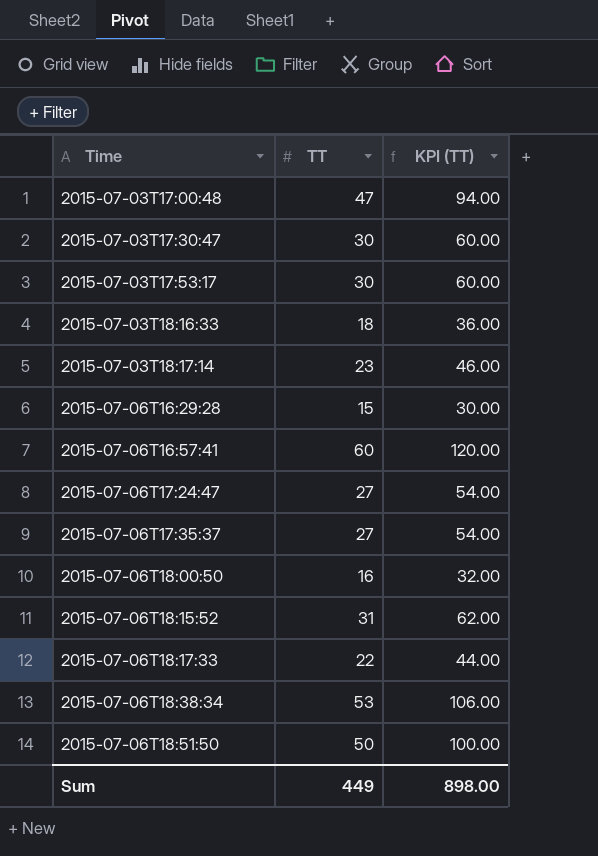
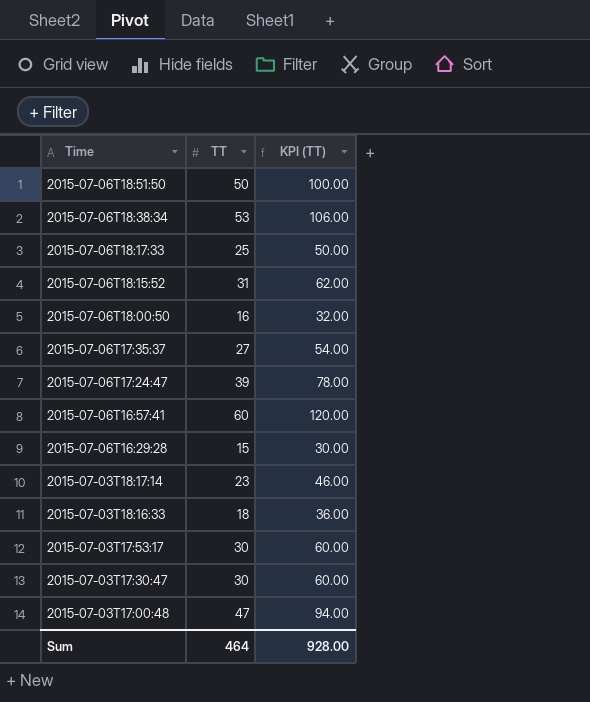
row order: Time ascending -> Time descending
2015-07-06T18:17:33 | TT: 22 -> 25
2015-07-06T18:17:33 | KPI (TT): 44.00 -> 50.00
2015-07-06T17:24:47 | TT: 27 -> 39
2015-07-06T17:24:47 | KPI (TT): 54.00 -> 78.00
Sum | TT: 449 -> 464
Sum | KPI (TT): 898.00 -> 928.00

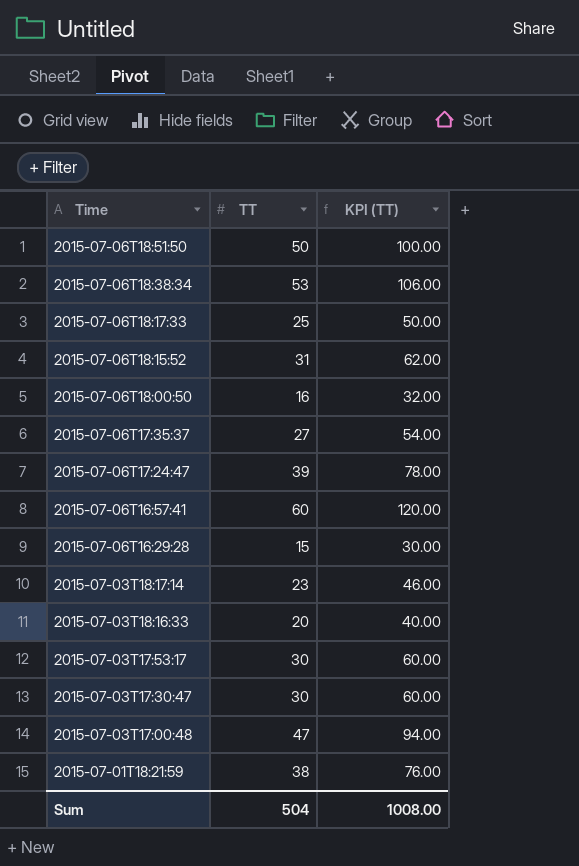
2015-07-03T18:16:33 | TT: 18 -> 20
2015-07-03T18:16:33 | KPI (TT): 36.00 -> 40.00
row 2015-07-01T18:21:59: none -> 38 | 76.00
Sum | TT: 464 -> 504
Sum | KPI (TT): 928.00 -> 1008.00

